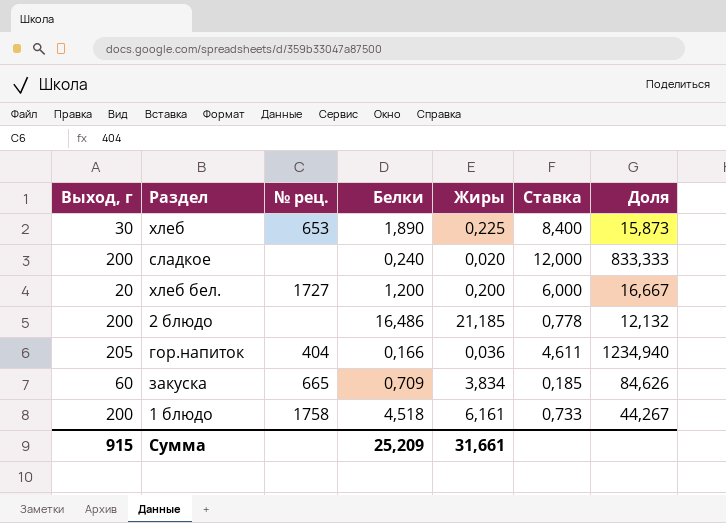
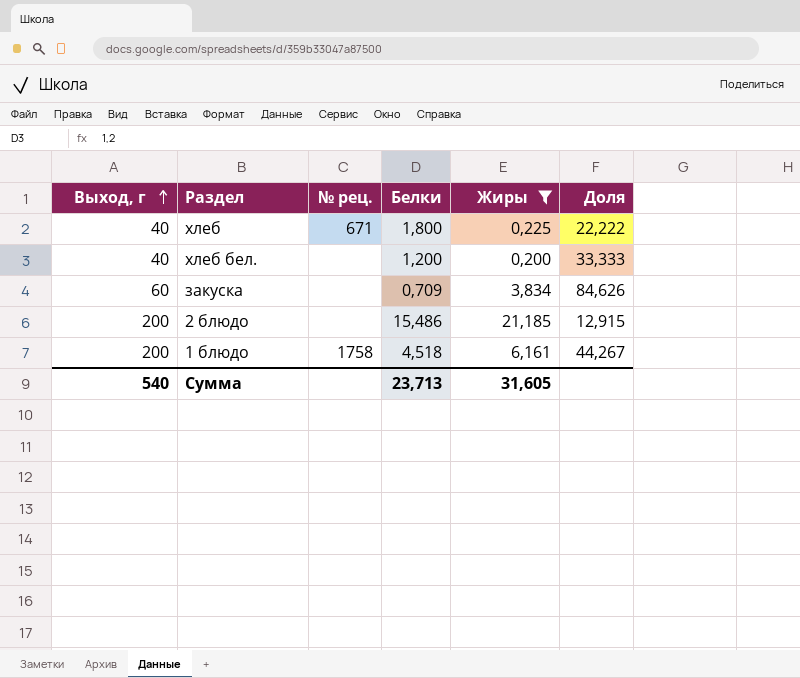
filter: none -> Жиры >= 0,200
row order: none -> Выход, г ascending
column Ставка | formula: [Белки] / [Жиры] -> none
хлеб | Выход, г: 30 -> 40
хлеб | № рец.: 653 -> 671
хлеб | Белки: 1,890 -> 1,800
хлеб | Доля: 15,873 -> 22,222
хлеб бел. | Выход, г: 20 -> 40
хлеб бел. | № рец.: 1727 -> none
хлеб бел. | Доля: 16,667 -> 33,333
закуска | № рец.: 665 -> none
2 блюдо | Белки: 16,486 -> 15,486
2 блюдо | Доля: 12,132 -> 12,915
Сумма | Выход, г: 915 -> 540
Сумма | Белки: 25,209 -> 23,713
Сумма | Жиры: 31,661 -> 31,605

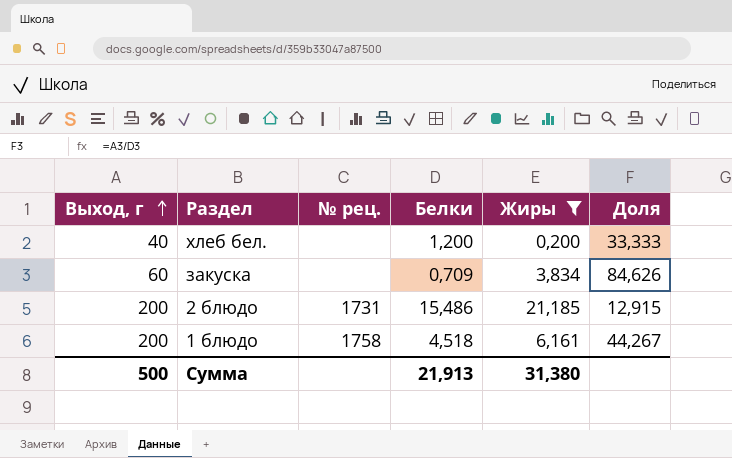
row хлеб: 40 | 671 | 1,800 | 0,225 | 22,222 -> none
2 блюдо | № рец.: none -> 1731
Сумма | Выход, г: 540 -> 500
Сумма | Белки: 23,713 -> 21,913
Сумма | Жиры: 31,605 -> 31,380

